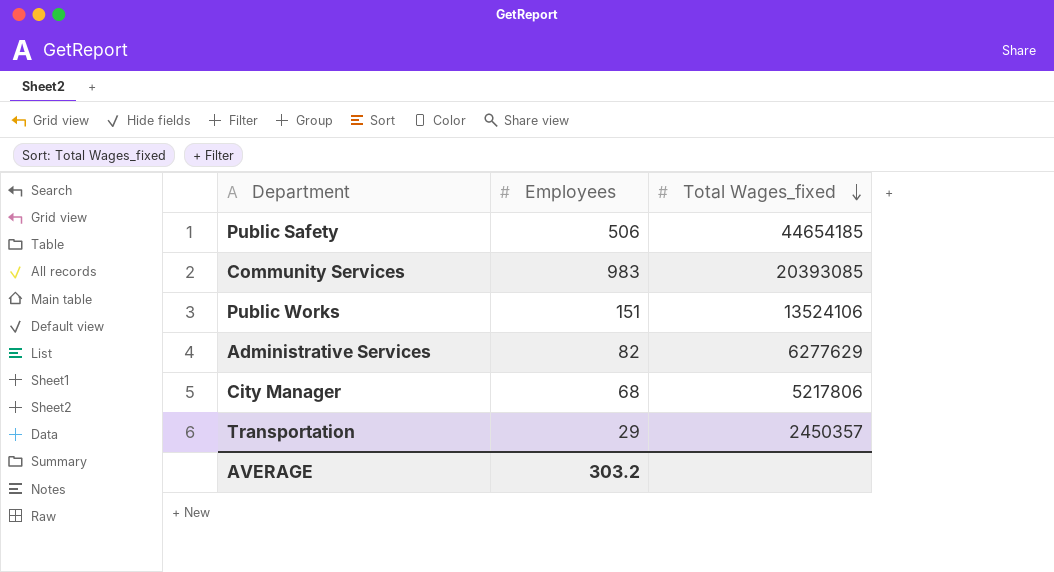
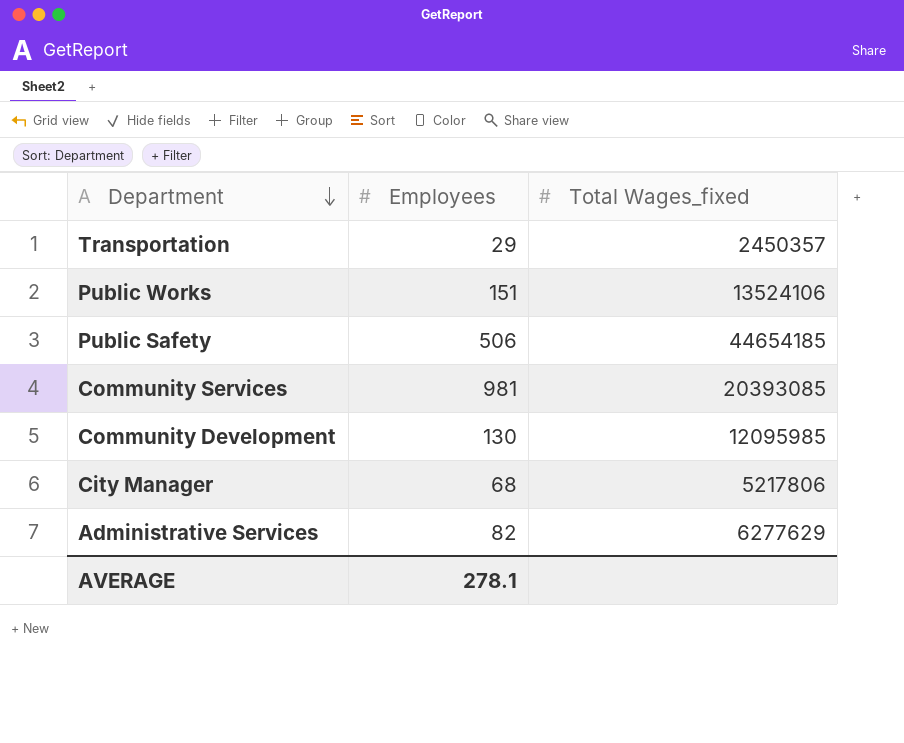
row order: Total Wages_fixed descending -> Department descending
Community Services | Employees: 983 -> 981
row Community Development: none -> 130 | 12095985
AVERAGE | Employees: 303.2 -> 278.1

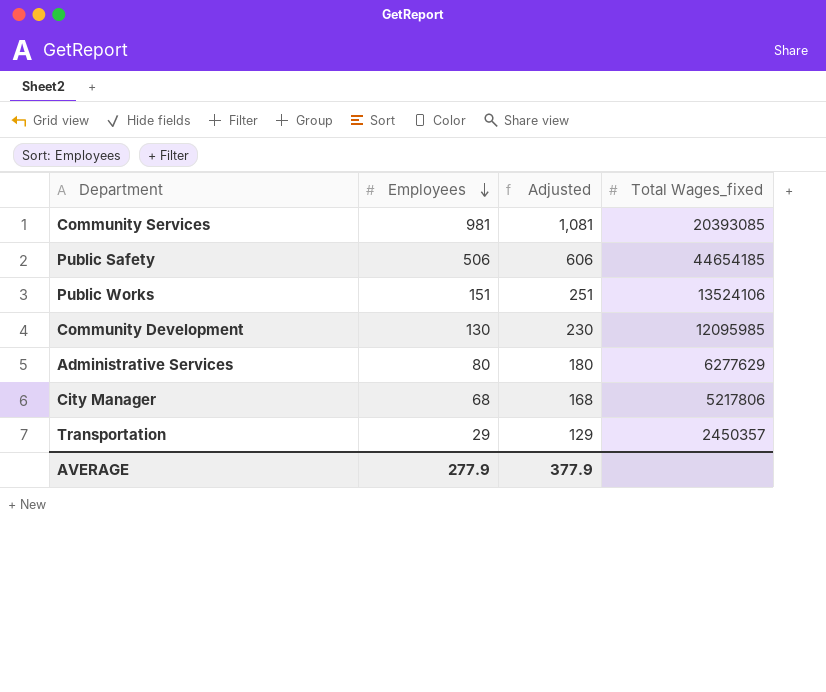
row order: Department descending -> Employees descending
column Adjusted | formula: none -> [Employees] + 100
Administrative Services | Employees: 82 -> 80
AVERAGE | Employees: 278.1 -> 277.9

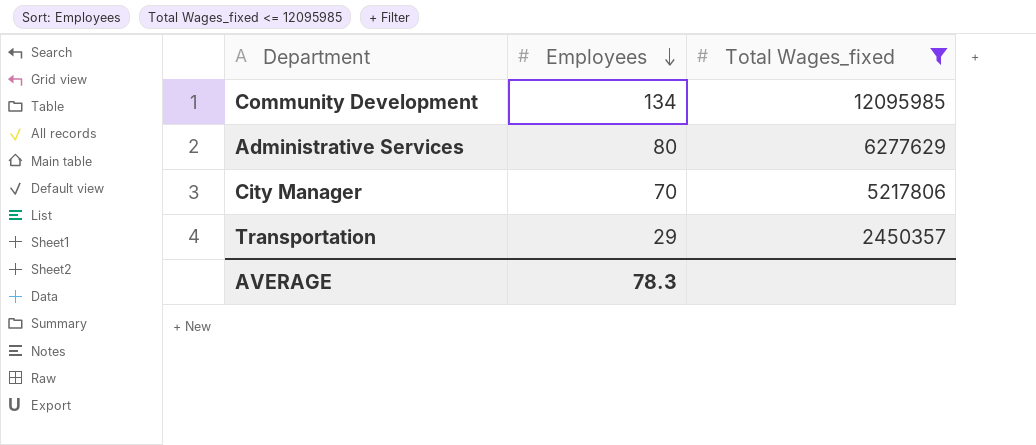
filter: none -> Total Wages_fixed <= 12095985
column Adjusted | formula: [Employees] + 100 -> none
Community Development | Employees: 130 -> 134
City Manager | Employees: 68 -> 70
AVERAGE | Employees: 277.9 -> 78.3

